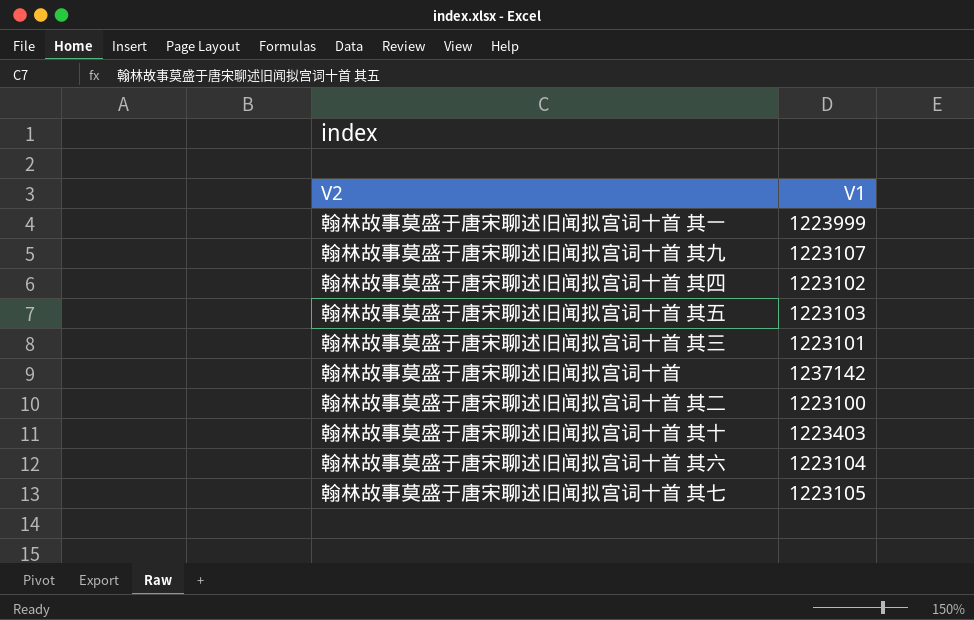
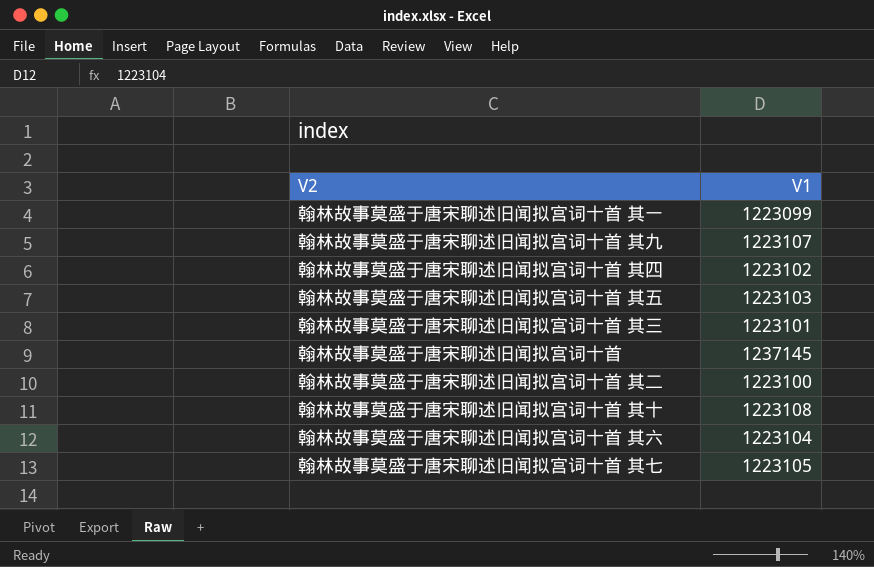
翰林故事莫盛于唐宋聊述旧闻拟宫词十首 其一 | V1: 1223999 -> 1223099
翰林故事莫盛于唐宋聊述旧闻拟宫词十首 | V1: 1237142 -> 1237145
翰林故事莫盛于唐宋聊述旧闻拟宫词十首 其十 | V1: 1223403 -> 1223108

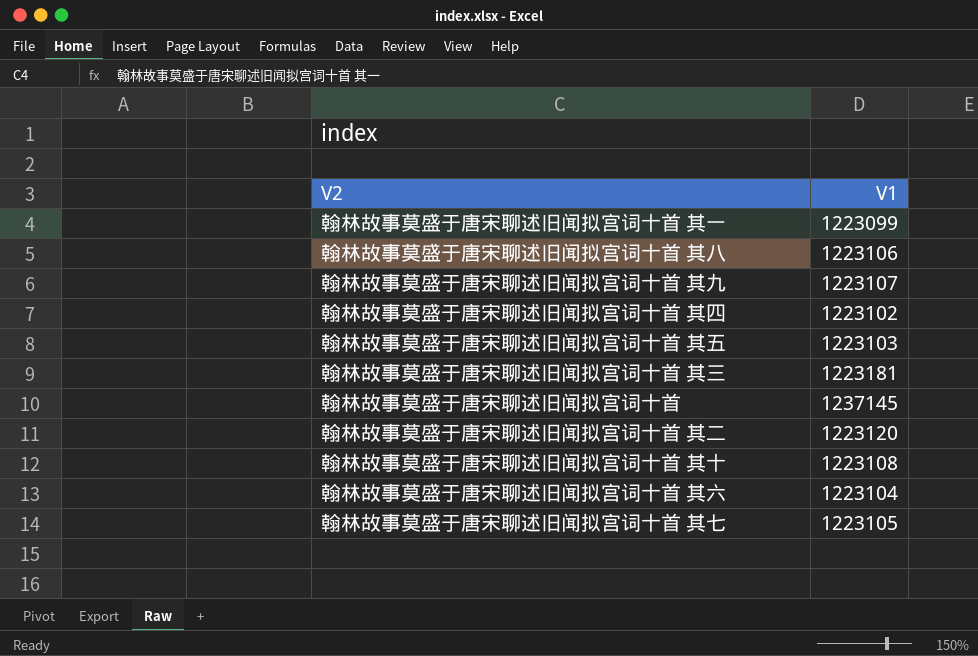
row 翰林故事莫盛于唐宋聊述旧闻拟宫词十首 其八: none -> 1223106
翰林故事莫盛于唐宋聊述旧闻拟宫词十首 其三 | V1: 1223101 -> 1223181
翰林故事莫盛于唐宋聊述旧闻拟宫词十首 其二 | V1: 1223100 -> 1223120

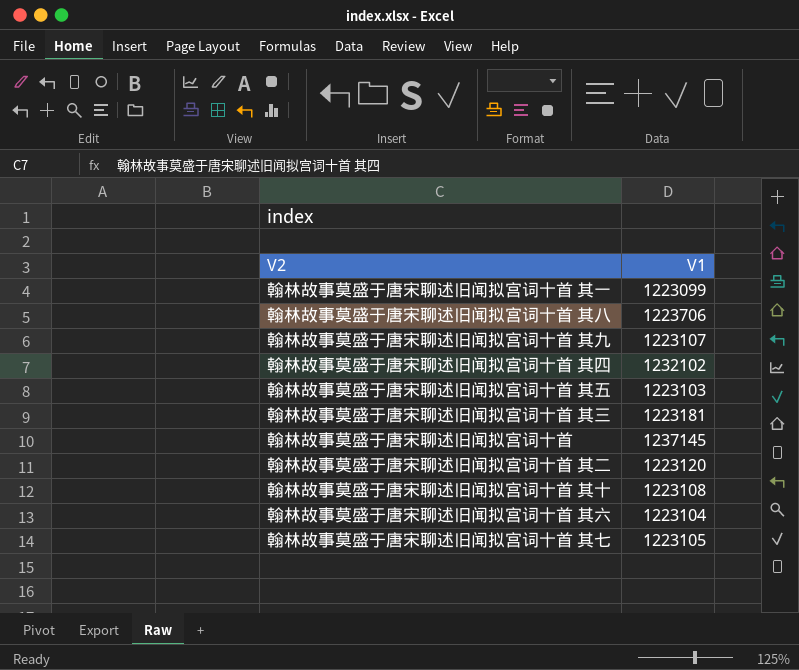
翰林故事莫盛于唐宋聊述旧闻拟宫词十首 其八 | V1: 1223106 -> 1223706
翰林故事莫盛于唐宋聊述旧闻拟宫词十首 其四 | V1: 1223102 -> 1232102

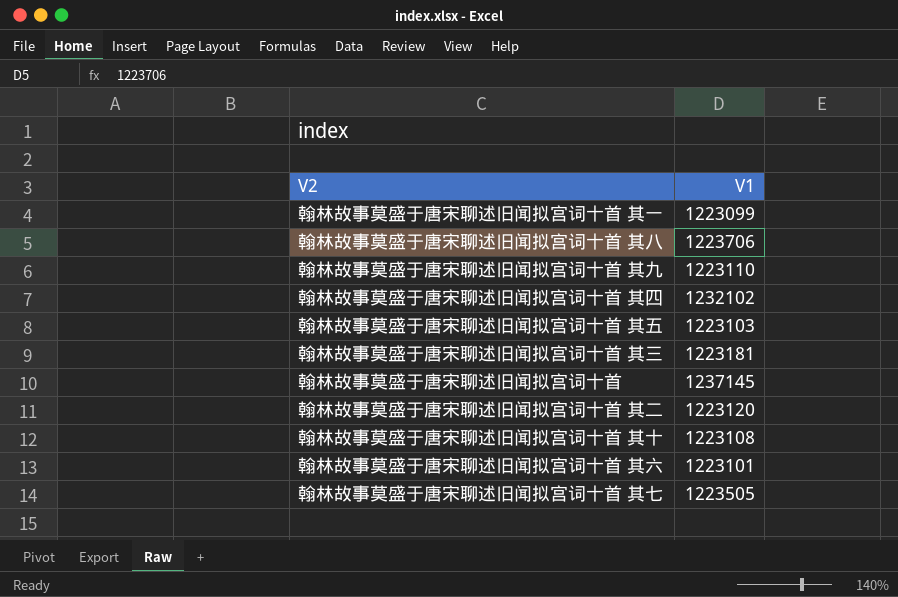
翰林故事莫盛于唐宋聊述旧闻拟宫词十首 其九 | V1: 1223107 -> 1223110
翰林故事莫盛于唐宋聊述旧闻拟宫词十首 其六 | V1: 1223104 -> 1223101
翰林故事莫盛于唐宋聊述旧闻拟宫词十首 其七 | V1: 1223105 -> 1223505

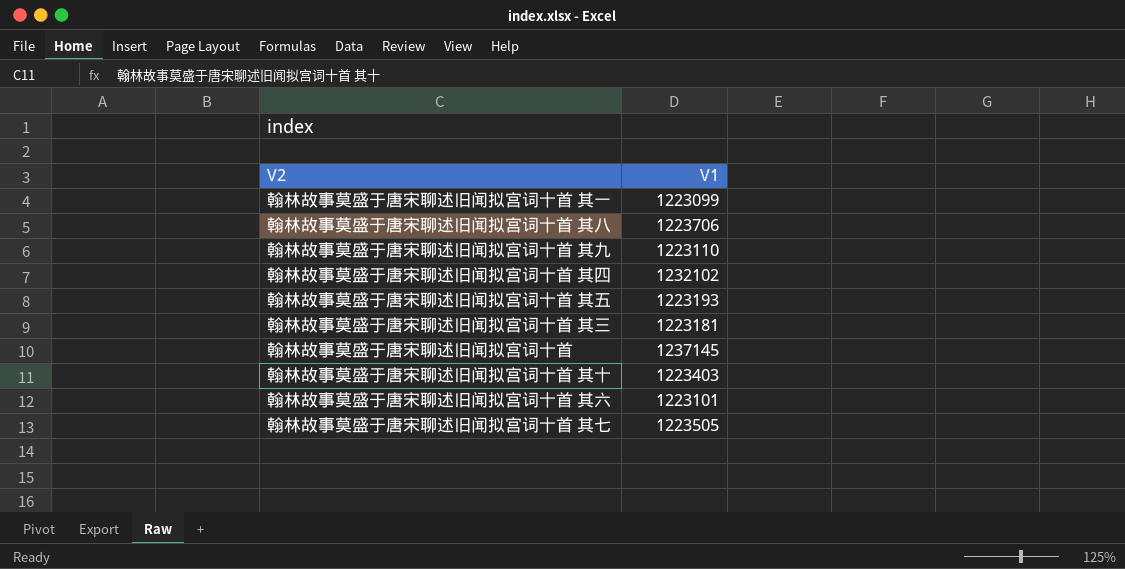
row 翰林故事莫盛于唐宋聊述旧闻拟宫词十首 其二: 1223120 -> none
翰林故事莫盛于唐宋聊述旧闻拟宫词十首 其五 | V1: 1223103 -> 1223193
翰林故事莫盛于唐宋聊述旧闻拟宫词十首 其十 | V1: 1223108 -> 1223403

